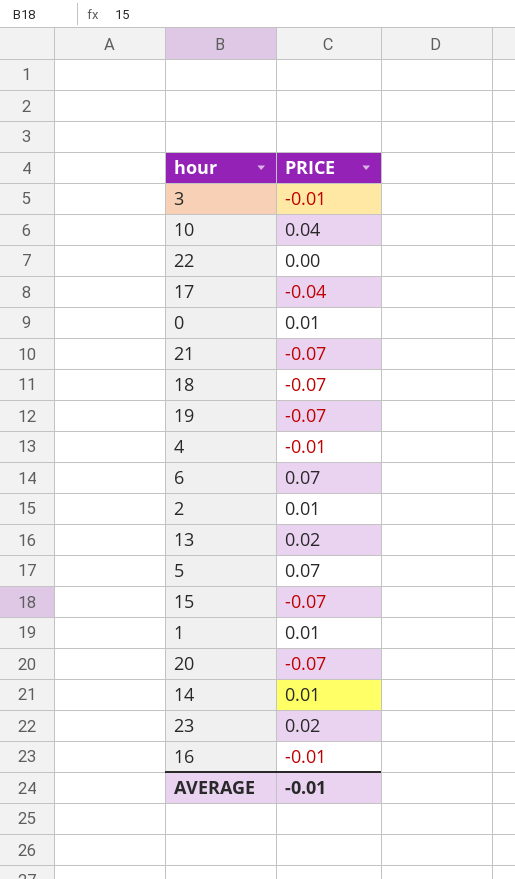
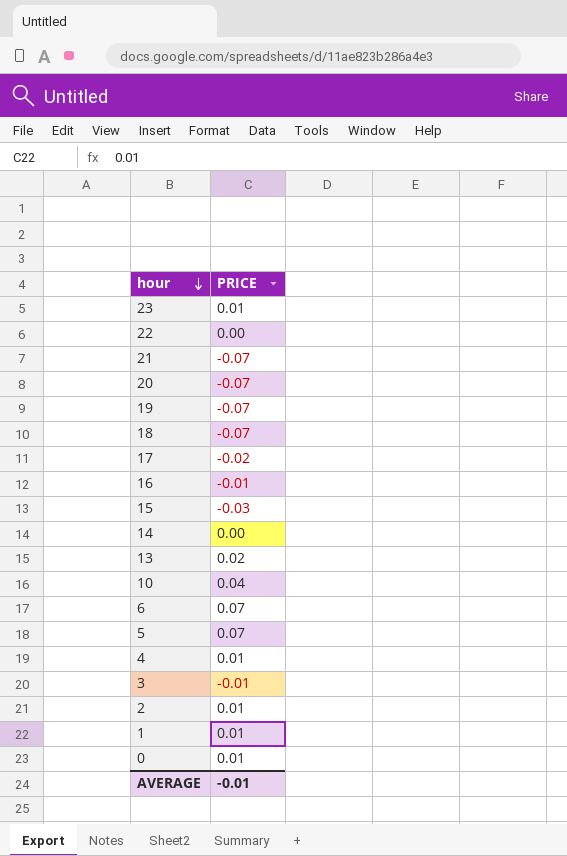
row order: none -> hour descending
23 | PRICE: 0.02 -> 0.01
17 | PRICE: -0.04 -> -0.02
15 | PRICE: -0.07 -> -0.03
14 | PRICE: 0.01 -> 0.00
4 | PRICE: -0.01 -> 0.01

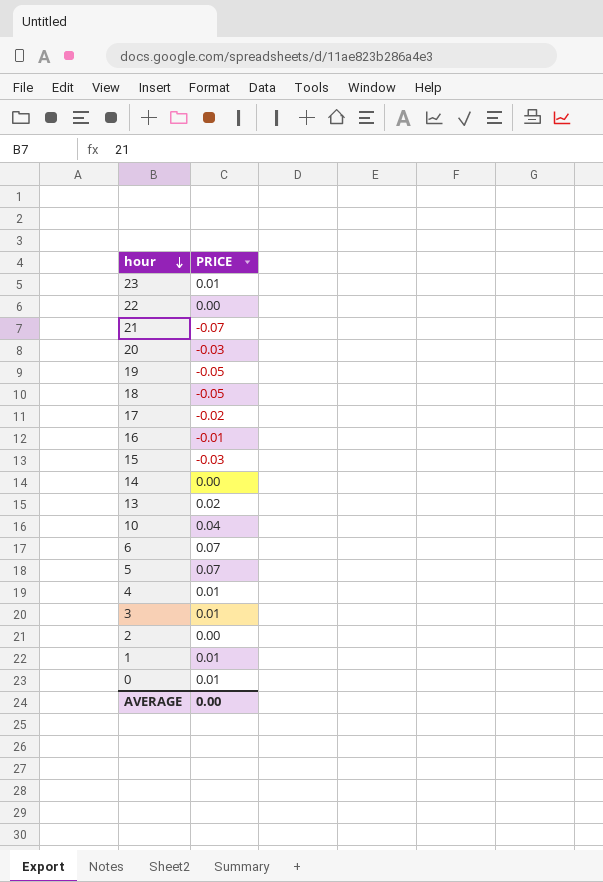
20 | PRICE: -0.07 -> -0.03
19 | PRICE: -0.07 -> -0.05
18 | PRICE: -0.07 -> -0.05
3 | PRICE: -0.01 -> 0.01
2 | PRICE: 0.01 -> 0.00
AVERAGE | PRICE: -0.01 -> 0.00

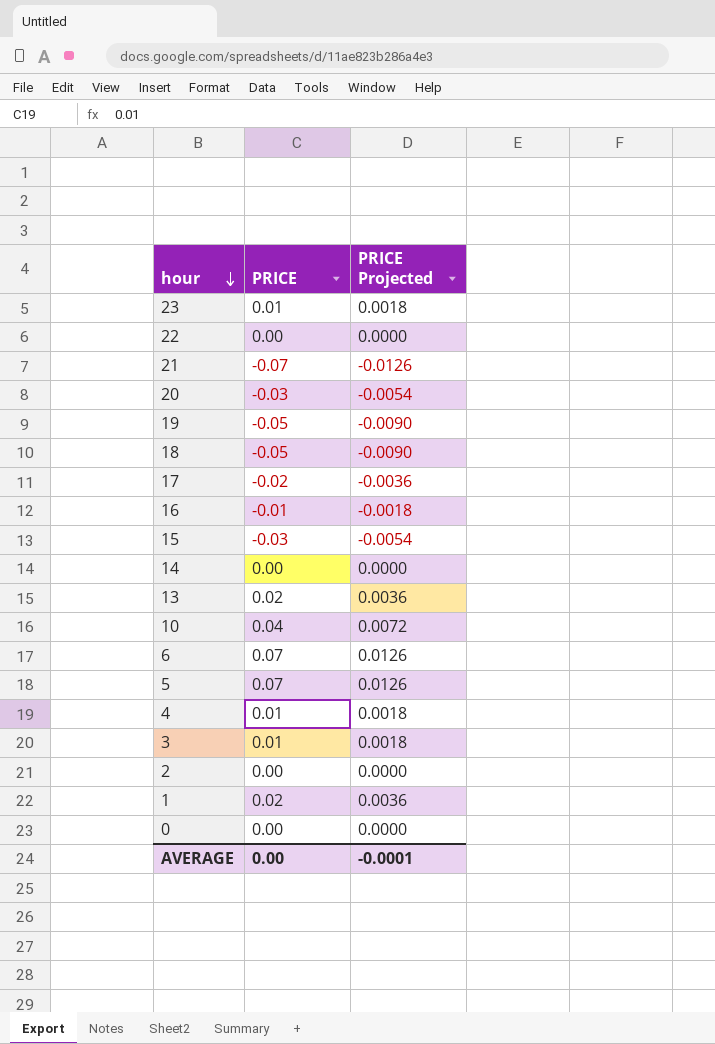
column PRICE Projected | formula: none -> [PRICE] * 0.18
1 | PRICE: 0.01 -> 0.02
0 | PRICE: 0.01 -> 0.00

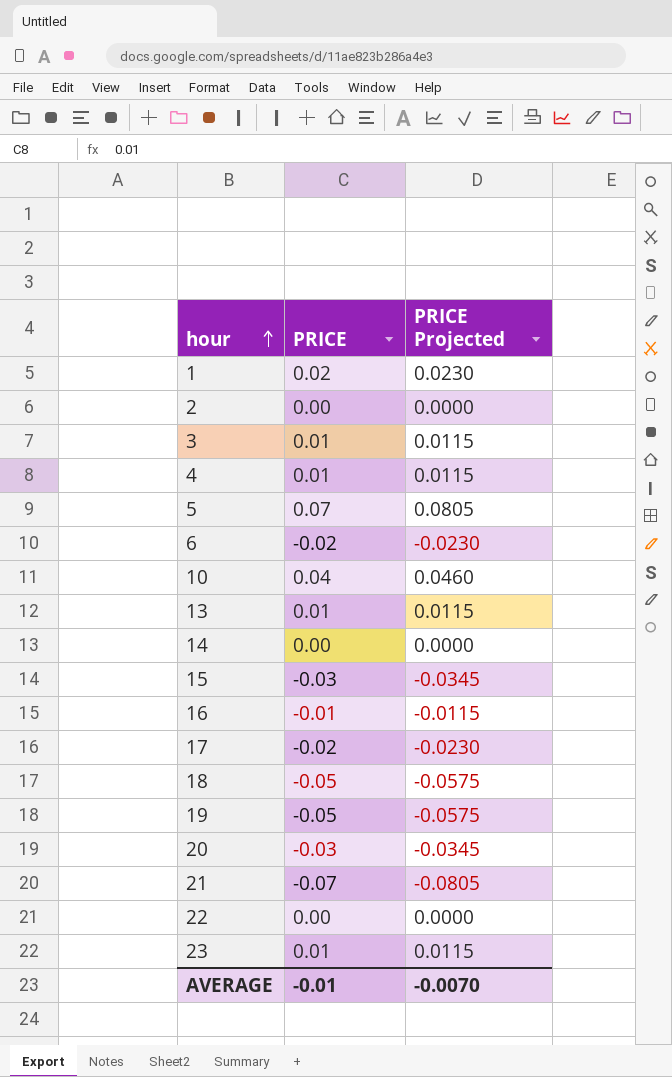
row order: hour descending -> hour ascending
column PRICE Projected | formula: [PRICE] * 0.18 -> [PRICE] * 1.15
row 0: 0.00 | 0.0000 -> none
6 | PRICE: 0.07 -> -0.02
13 | PRICE: 0.02 -> 0.01
AVERAGE | PRICE: 0.00 -> -0.01
AVERAGE | PRICE Projected: -0.0001 -> -0.0070

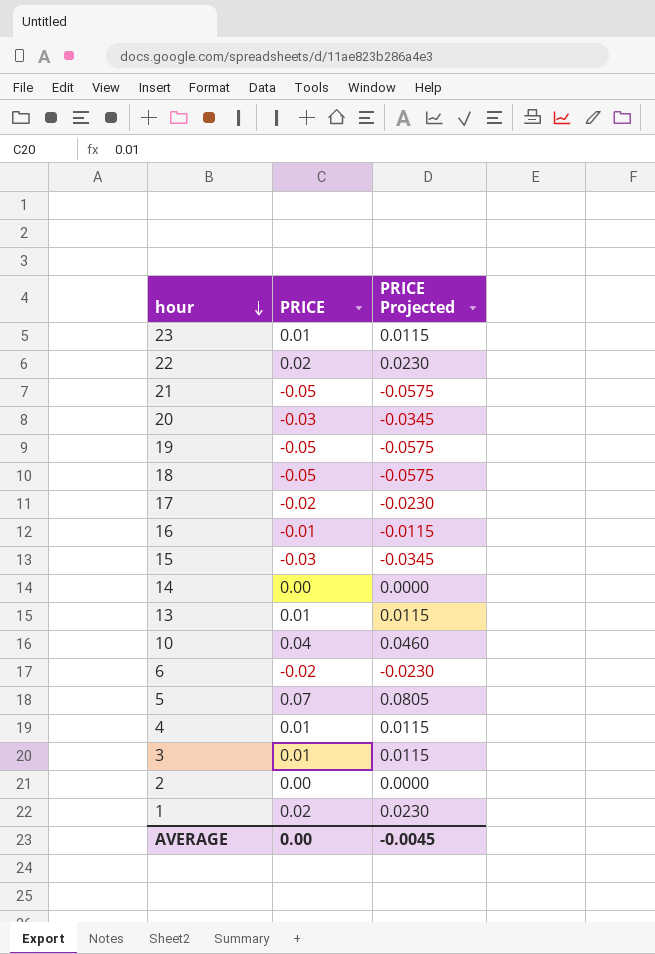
row order: hour ascending -> hour descending
22 | PRICE: 0.00 -> 0.02
22 | PRICE Projected: 0.0000 -> 0.0230
21 | PRICE: -0.07 -> -0.05
21 | PRICE Projected: -0.0805 -> -0.0575
AVERAGE | PRICE: -0.01 -> 0.00
AVERAGE | PRICE Projected: -0.0070 -> -0.0045

